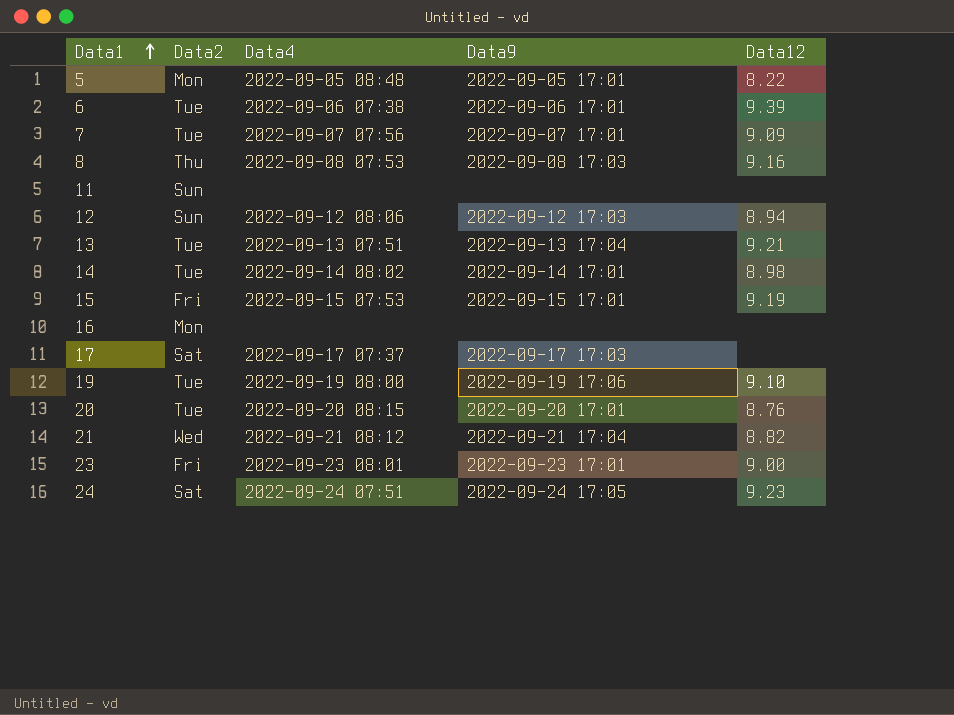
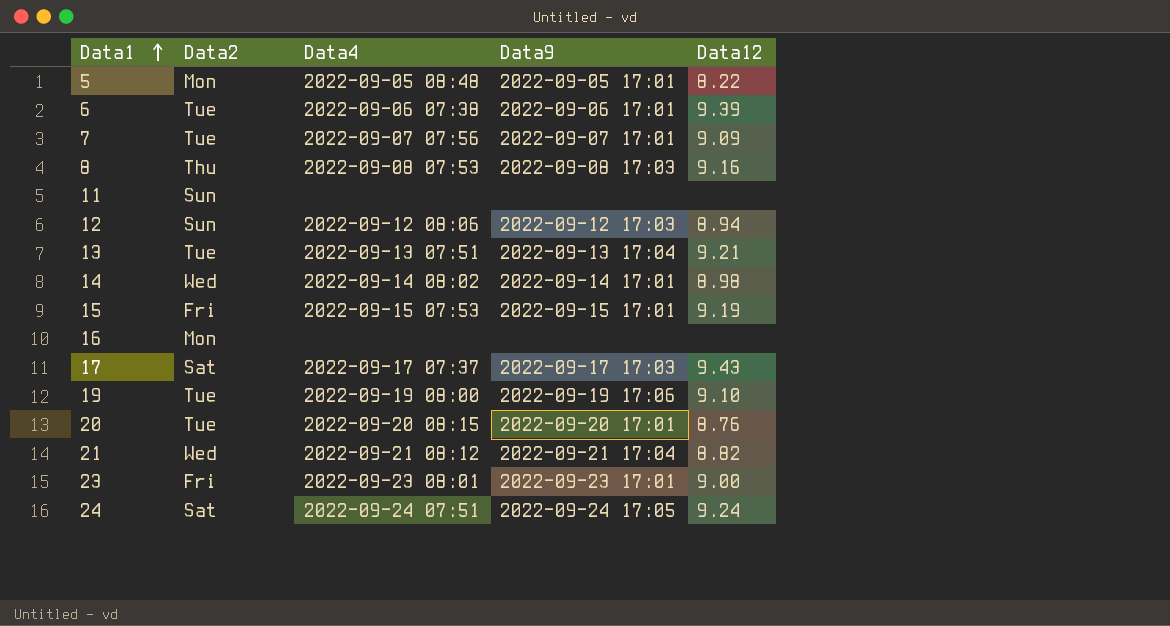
14 | Data2: Tue -> Wed
17 | Data12: none -> 9.43
24 | Data12: 9.23 -> 9.24

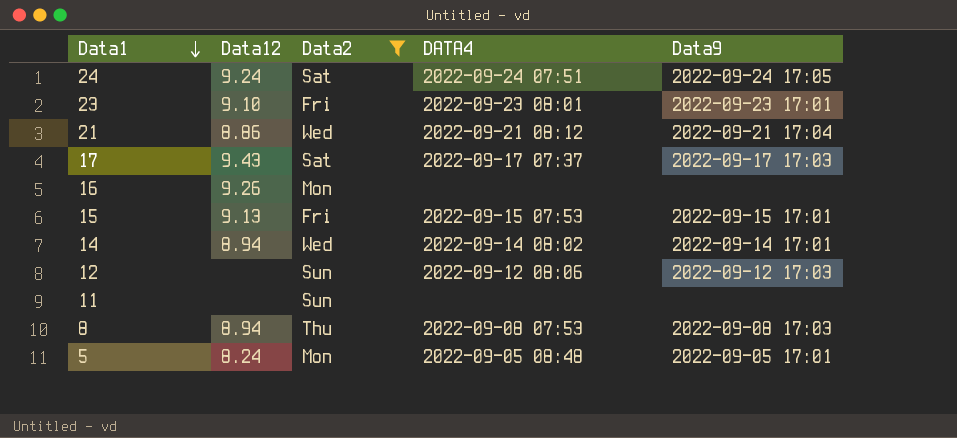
filter: none -> Data2 != Tue
row order: Data1 ascending -> Data1 descending
column Data12 | position: 5 -> 2
column name: Data4 -> DATA4
23 | Data12: 9.00 -> 9.10
21 | Data12: 8.82 -> 8.86
16 | Data12: none -> 9.26
15 | Data12: 9.19 -> 9.13
14 | Data12: 8.98 -> 8.94
12 | Data12: 8.94 -> none
8 | Data12: 9.16 -> 8.94
5 | Data12: 8.22 -> 8.24

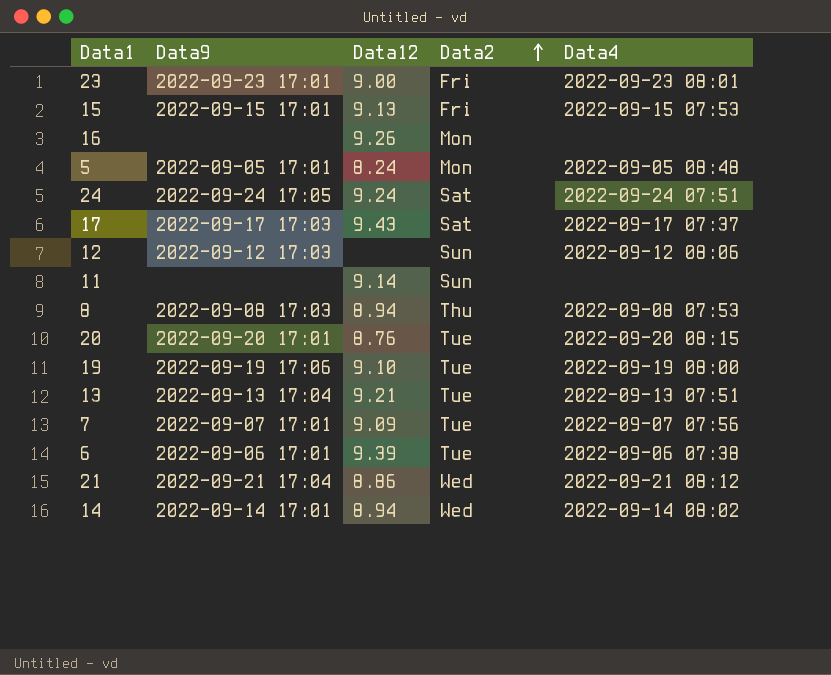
filter: Data2 != Tue -> none
row order: Data1 descending -> Data2 ascending
column Data9 | position: 5 -> 2
column name: DATA4 -> Data4
23 | Data12: 9.10 -> 9.00
11 | Data12: none -> 9.14

